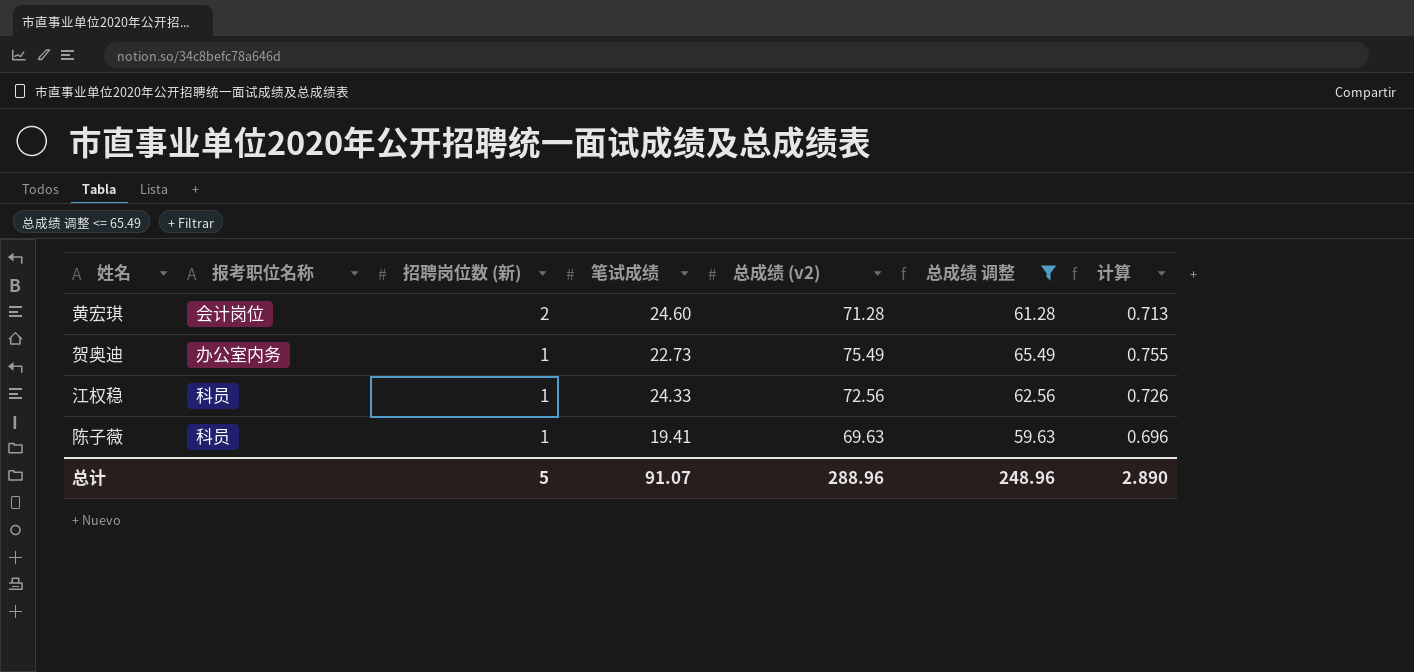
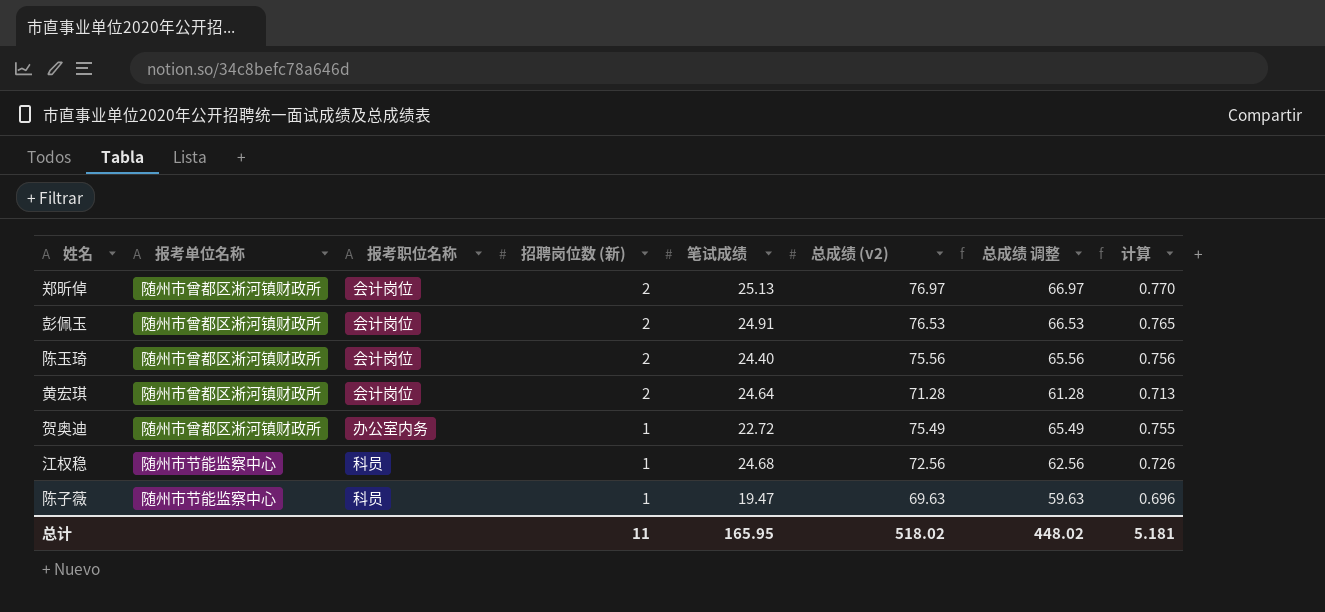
filter: 总成绩 调整 <= 65.49 -> none
column 报考单位名称 | position: none -> 2
黄宏琪 | 笔试成绩: 24.60 -> 24.64
贺奥迪 | 笔试成绩: 22.73 -> 22.72
江权稳 | 笔试成绩: 24.33 -> 24.68
陈子薇 | 笔试成绩: 19.41 -> 19.47
总计 | 招聘岗位数 (新): 5 -> 11
总计 | 笔试成绩: 91.07 -> 165.95
总计 | 总成绩 (v2): 288.96 -> 518.02
总计 | 总成绩 调整: 248.96 -> 448.02
总计 | 计算: 2.890 -> 5.181

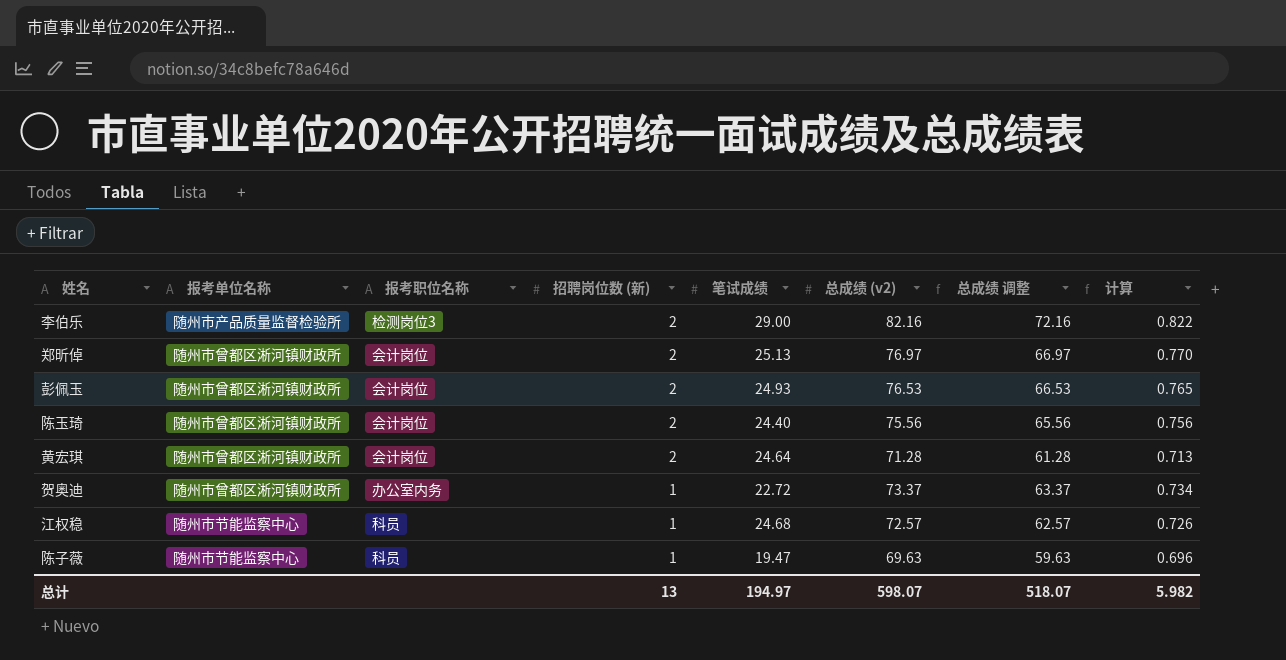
row 李伯乐: none -> 随州市产品质量监督检验所 | 检测岗位3 | 2 | 29.00 | 82.16 | 72.16 | 0.822
彭佩玉 | 笔试成绩: 24.91 -> 24.93
贺奥迪 | 总成绩 (v2): 75.49 -> 73.37
贺奥迪 | 总成绩 调整: 65.49 -> 63.37
贺奥迪 | 计算: 0.755 -> 0.734
江权稳 | 总成绩 (v2): 72.56 -> 72.57
江权稳 | 总成绩 调整: 62.56 -> 62.57
总计 | 招聘岗位数 (新): 11 -> 13
总计 | 笔试成绩: 165.95 -> 194.97
总计 | 总成绩 (v2): 518.02 -> 598.07
总计 | 总成绩 调整: 448.02 -> 518.07
总计 | 计算: 5.181 -> 5.982

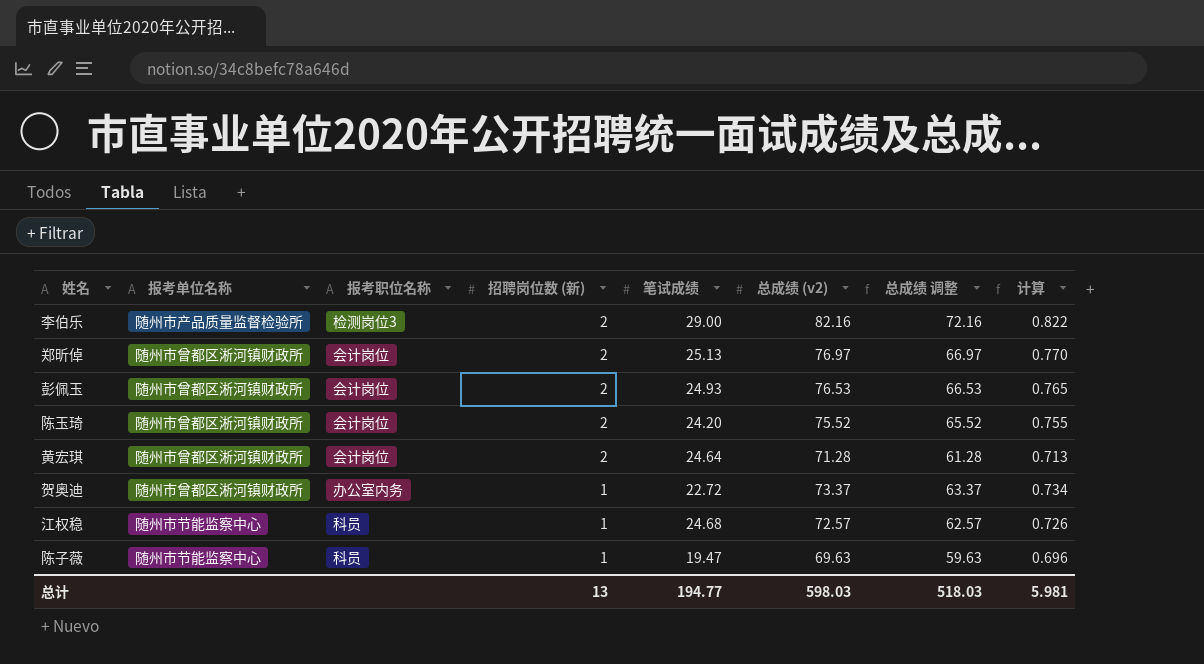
陈玉琦 | 笔试成绩: 24.40 -> 24.20
陈玉琦 | 总成绩 (v2): 75.56 -> 75.52
陈玉琦 | 总成绩 调整: 65.56 -> 65.52
陈玉琦 | 计算: 0.756 -> 0.755
总计 | 笔试成绩: 194.97 -> 194.77
总计 | 总成绩 (v2): 598.07 -> 598.03
总计 | 总成绩 调整: 518.07 -> 518.03
总计 | 计算: 5.982 -> 5.981

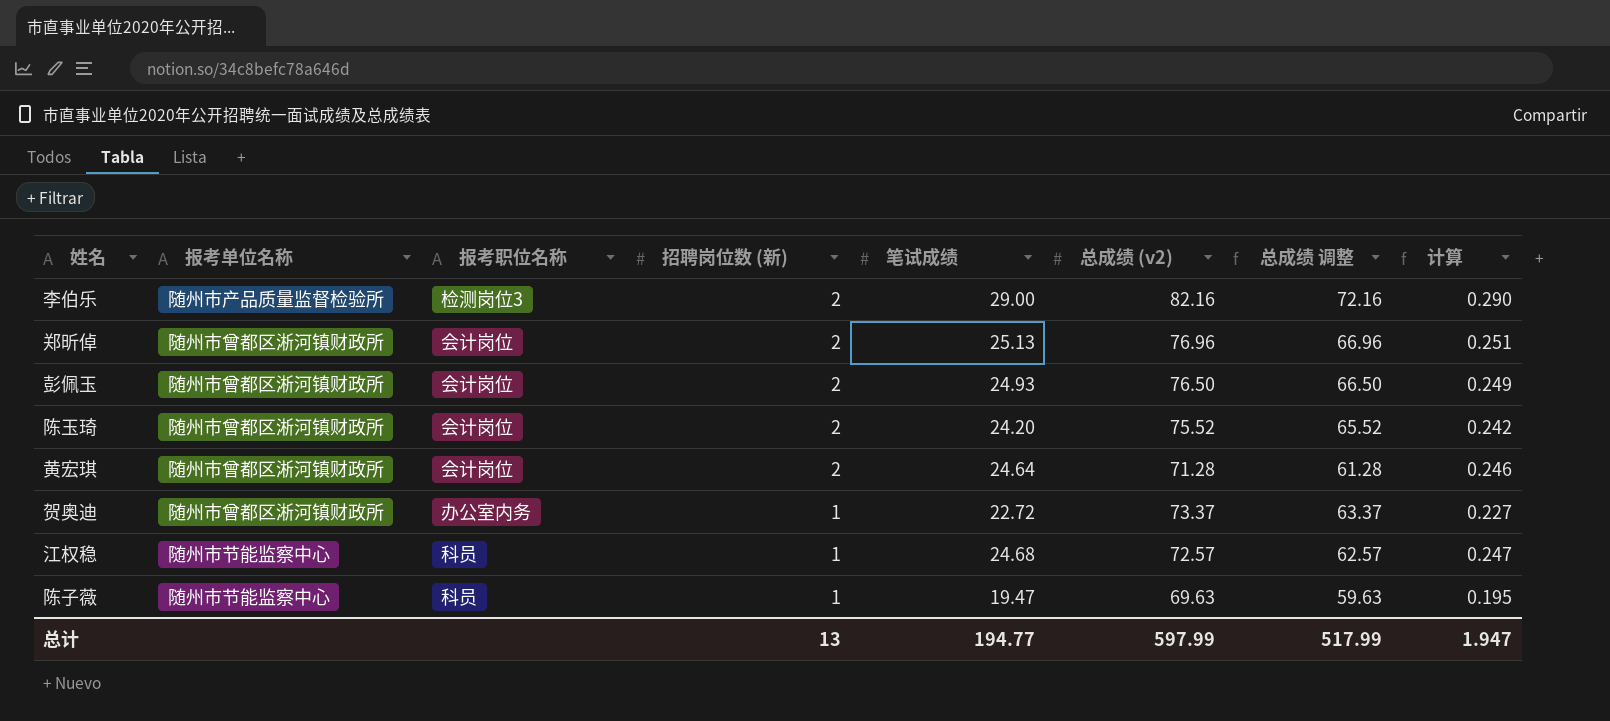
column 计算 | formula: [总成绩 (v2)] * 0.01 -> [笔试成绩] * 0.01
郑昕倬 | 总成绩 (v2): 76.97 -> 76.96
郑昕倬 | 总成绩 调整: 66.97 -> 66.96
彭佩玉 | 总成绩 (v2): 76.53 -> 76.50
彭佩玉 | 总成绩 调整: 66.53 -> 66.50
总计 | 总成绩 (v2): 598.03 -> 597.99
总计 | 总成绩 调整: 518.03 -> 517.99
总计 | 计算: 5.981 -> 1.947

